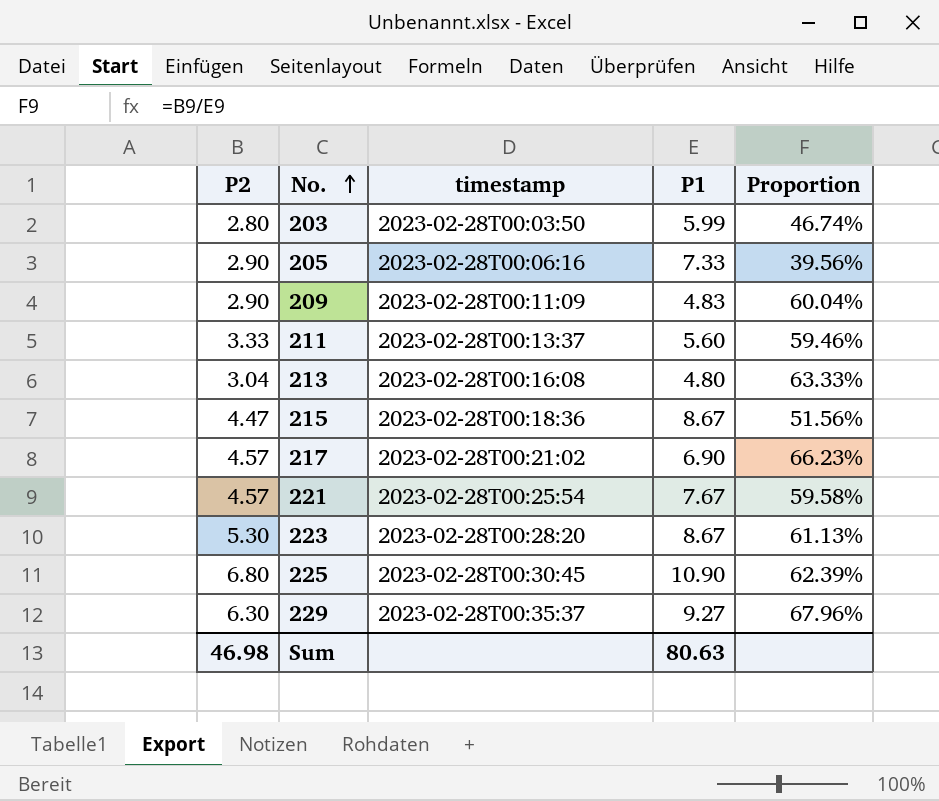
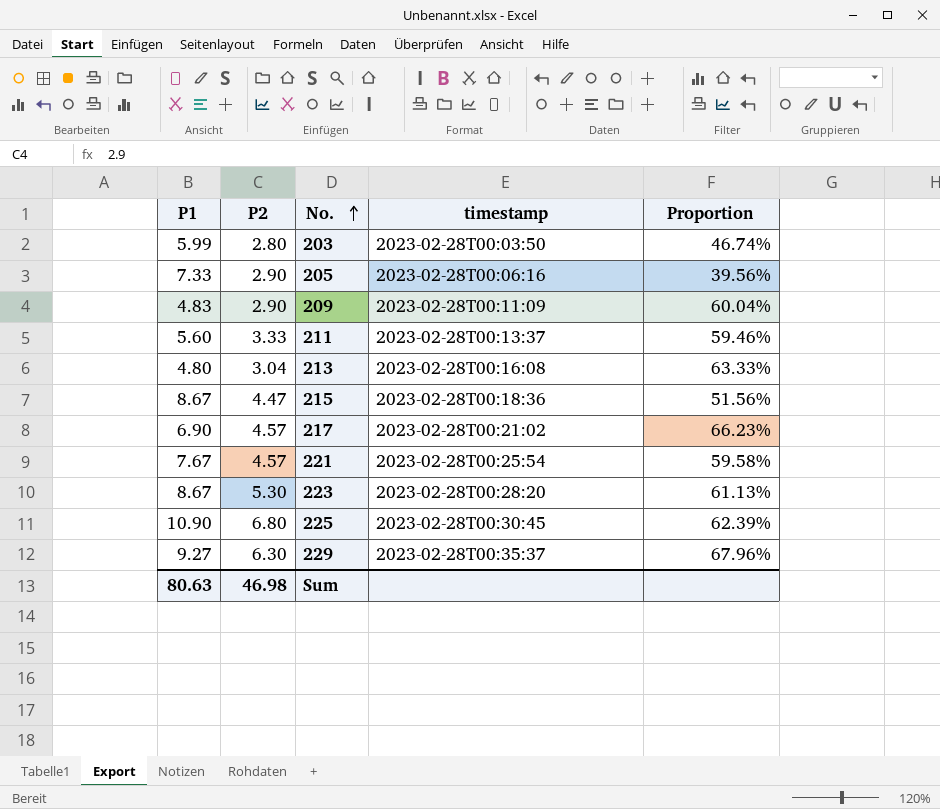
column P1 | position: 4 -> 1

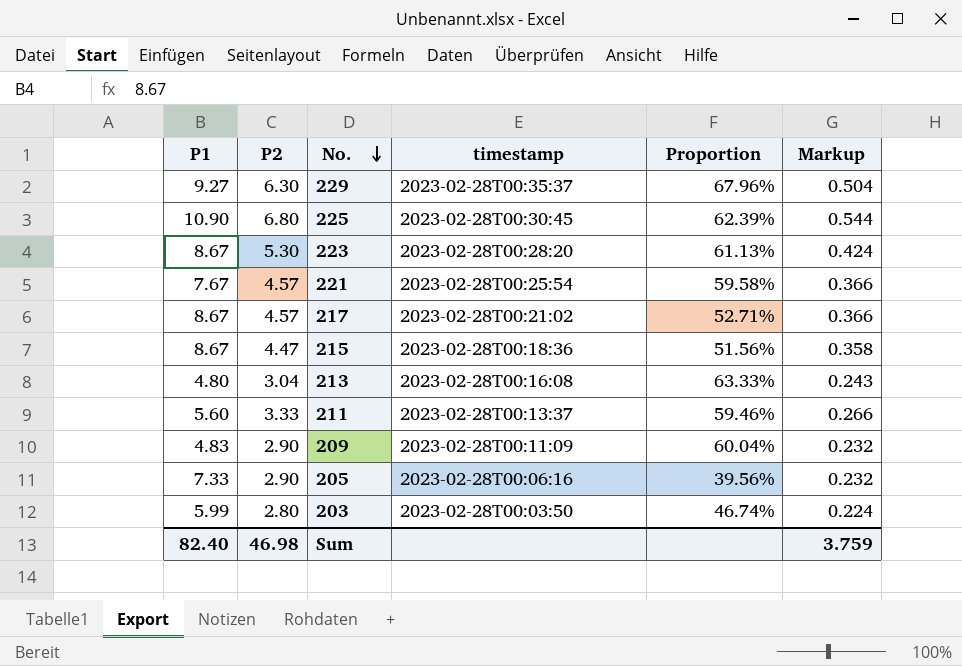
row order: No. ascending -> No. descending
column Markup | formula: none -> [P2] * 0.08
217 | P1: 6.90 -> 8.67
217 | Proportion: 66.23% -> 52.71%
Sum | P1: 80.63 -> 82.40

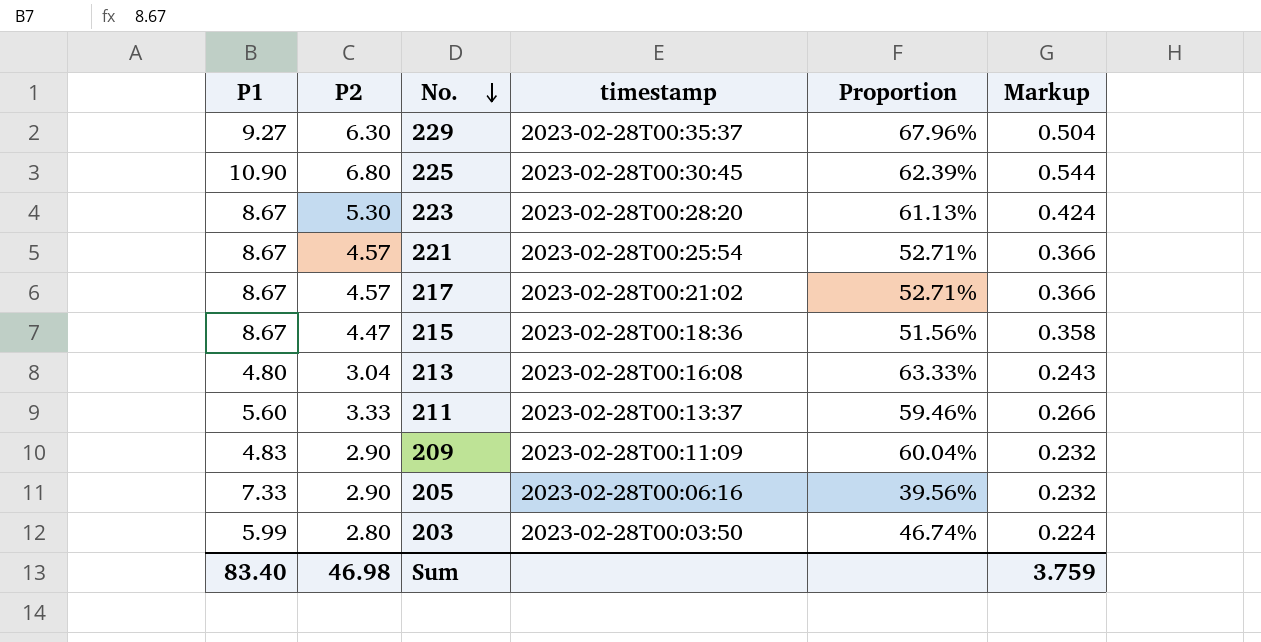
221 | P1: 7.67 -> 8.67
221 | Proportion: 59.58% -> 52.71%
Sum | P1: 82.40 -> 83.40

